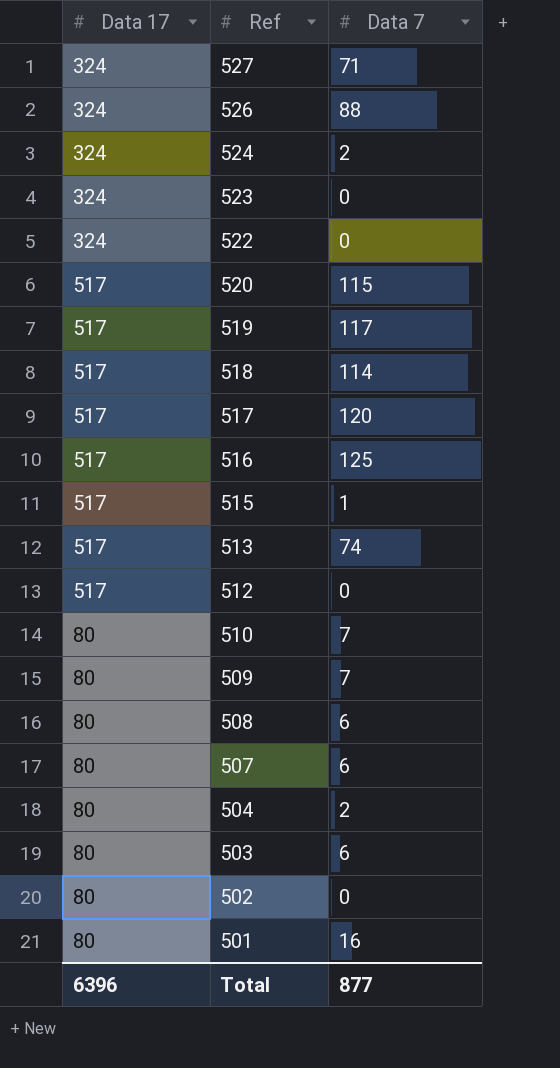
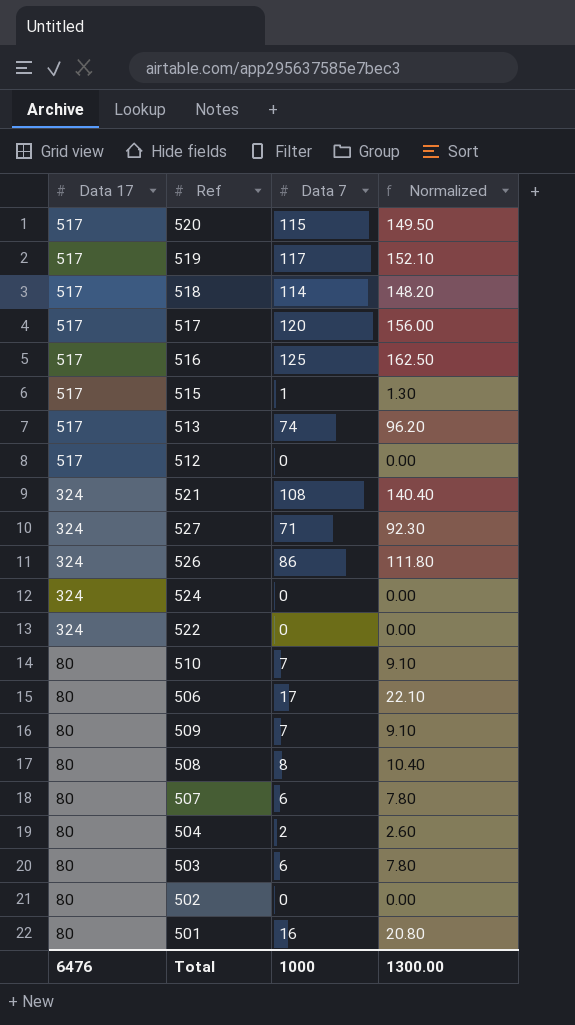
row order: Ref descending -> Data 17 descending
column Normalized | formula: none -> [Data 7] * 1.3
row 523: 324 | 0 -> none
row 521: none -> 324 | 108 | 140.40
526 | Data 7: 88 -> 86
524 | Data 7: 2 -> 0
row 506: none -> 80 | 17 | 22.10
508 | Data 7: 6 -> 8
Total | Data 17: 6396 -> 6476
Total | Data 7: 877 -> 1000

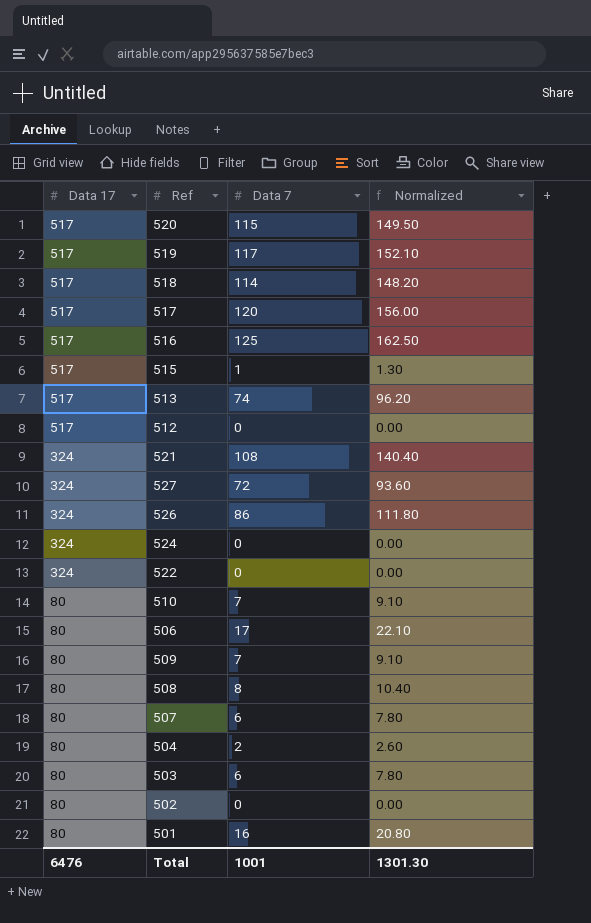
527 | Data 7: 71 -> 72
527 | Normalized: 92.30 -> 93.60
Total | Data 7: 1000 -> 1001
Total | Normalized: 1300.00 -> 1301.30

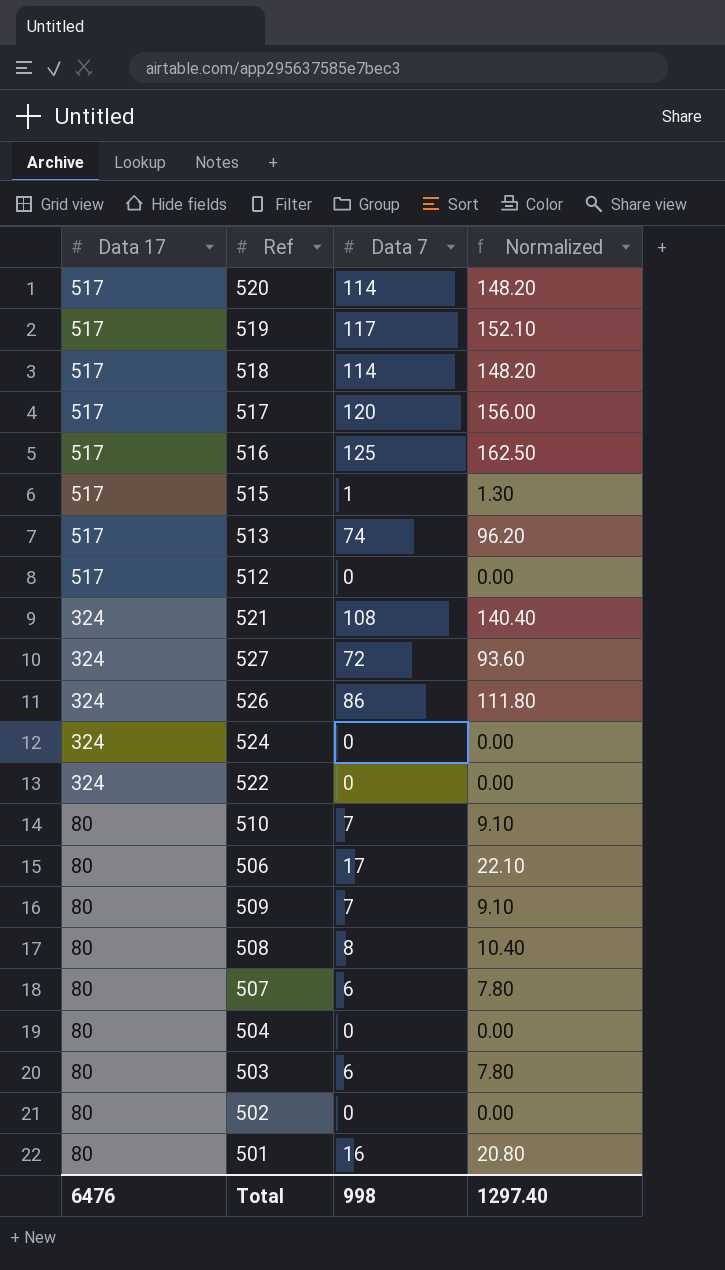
520 | Data 7: 115 -> 114
520 | Normalized: 149.50 -> 148.20
504 | Data 7: 2 -> 0
504 | Normalized: 2.60 -> 0.00
Total | Data 7: 1001 -> 998
Total | Normalized: 1301.30 -> 1297.40

